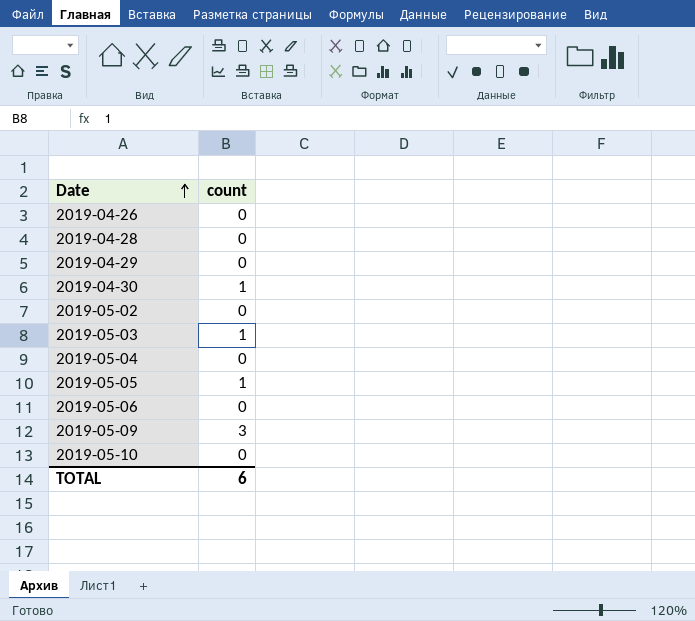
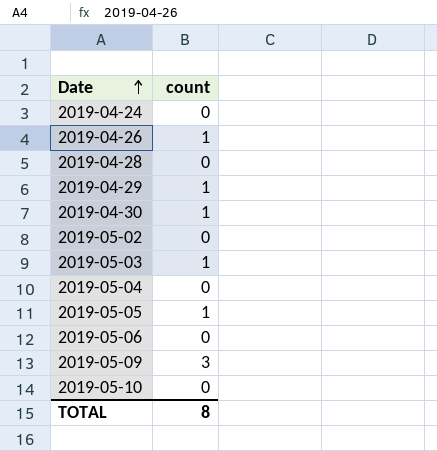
row 2019-04-24: none -> 0
2019-04-26 | count: 0 -> 1
2019-04-29 | count: 0 -> 1
TOTAL | count: 6 -> 8

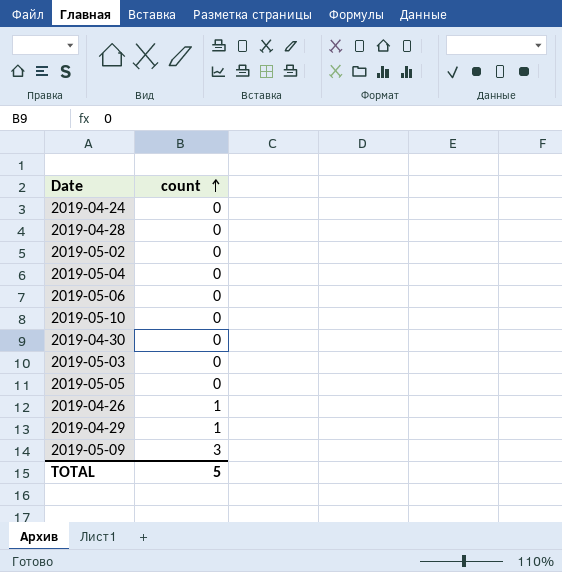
row order: Date ascending -> count ascending
2019-04-30 | count: 1 -> 0
2019-05-03 | count: 1 -> 0
2019-05-05 | count: 1 -> 0
TOTAL | count: 8 -> 5

